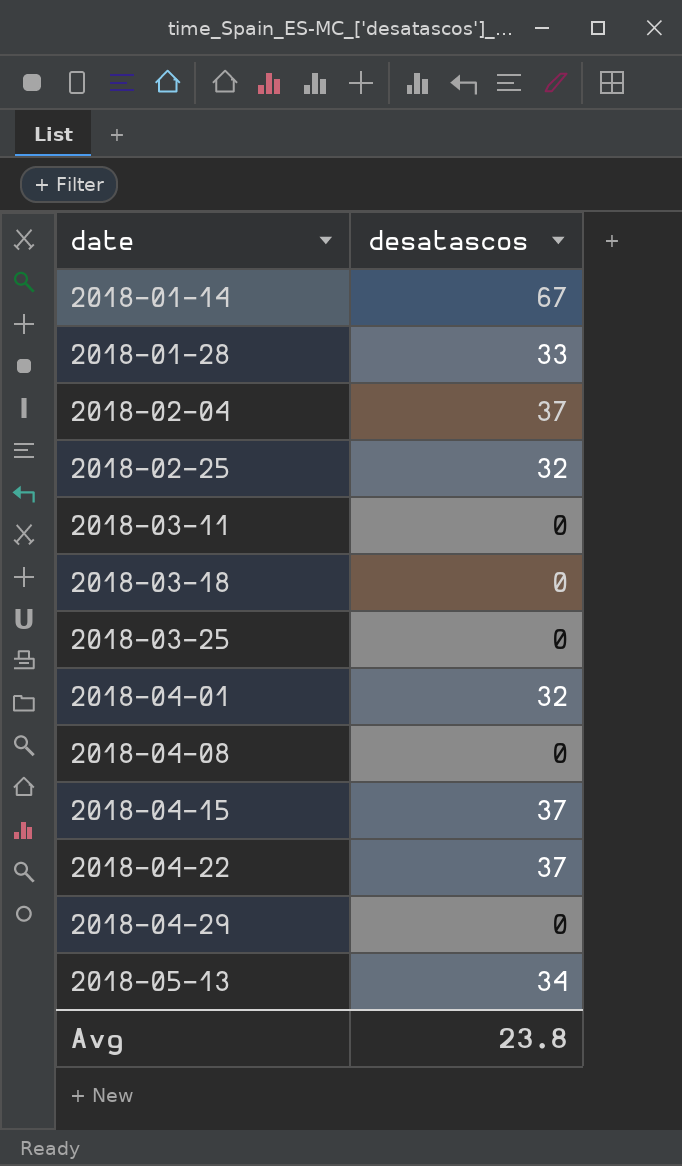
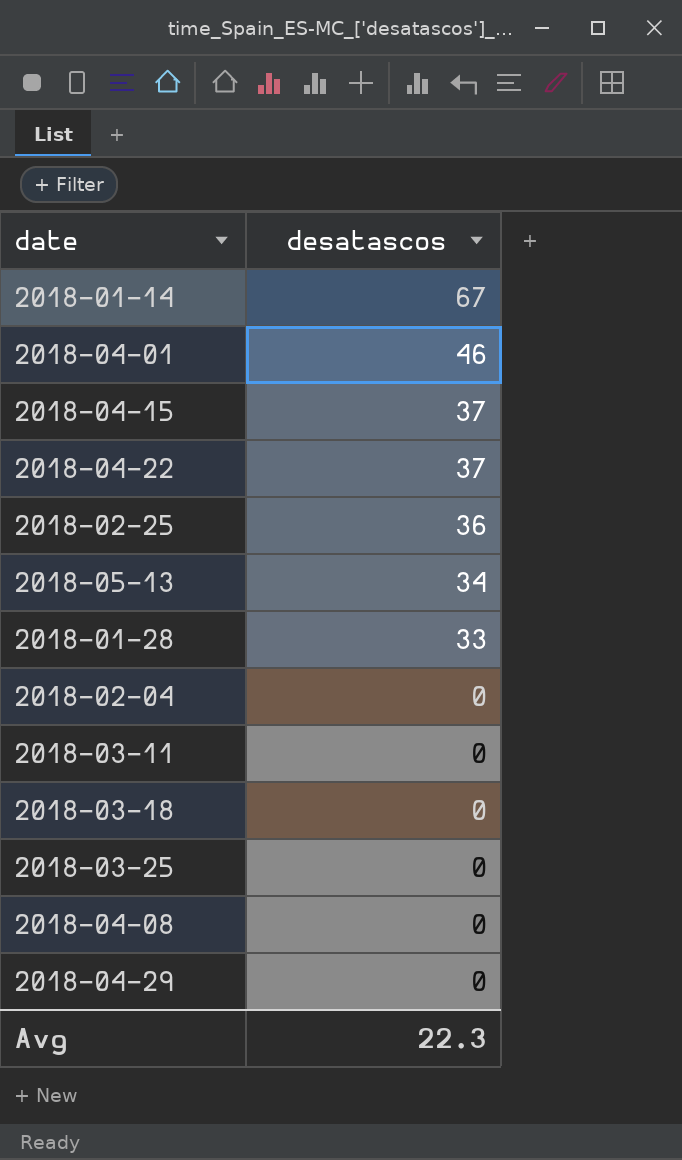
row order: date ascending -> desatascos descending
2018-04-01 | desatascos: 32 -> 46
2018-02-25 | desatascos: 32 -> 36
2018-02-04 | desatascos: 37 -> 0
Avg | desatascos: 23.8 -> 22.3

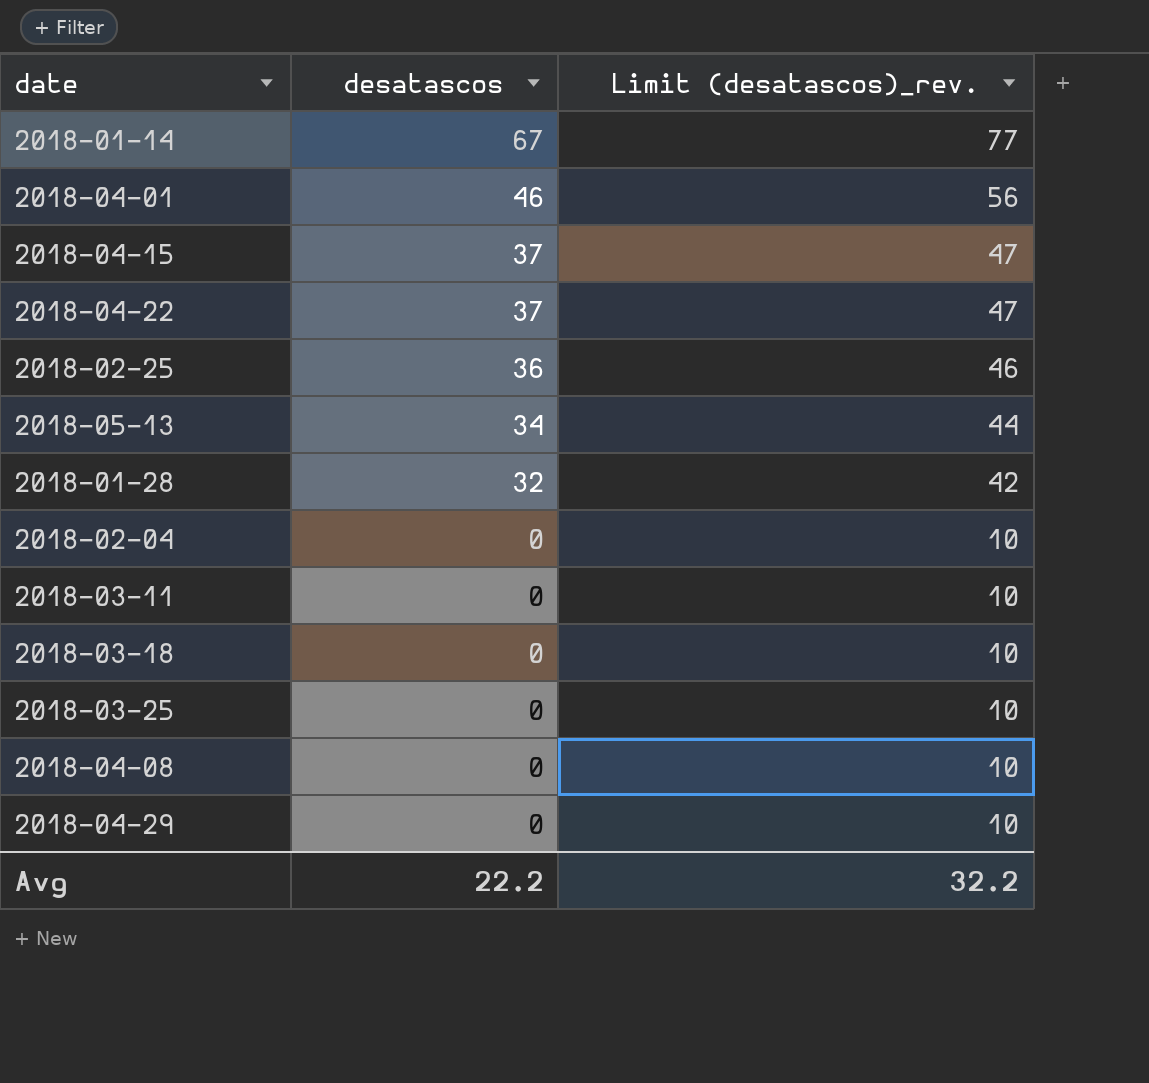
column Limit (desatascos)_rev. | formula: none -> [desatascos] + 10
2018-01-28 | desatascos: 33 -> 32
Avg | desatascos: 22.3 -> 22.2

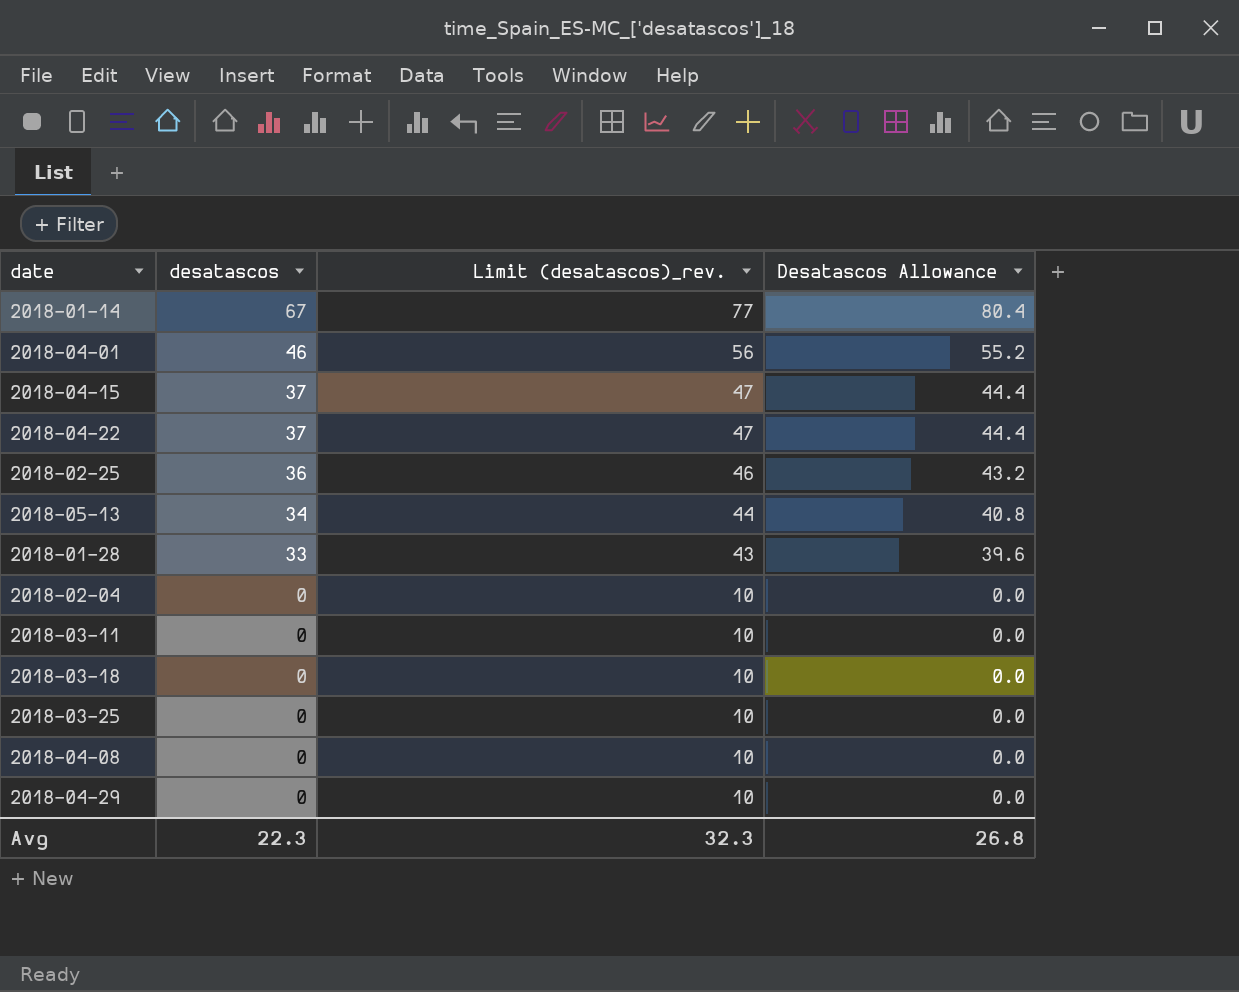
column Desatascos Allowance | formula: none -> [desatascos] * 1.2
2018-01-28 | desatascos: 32 -> 33
2018-01-28 | Limit (desatascos)_rev.: 42 -> 43
Avg | desatascos: 22.2 -> 22.3
Avg | Limit (desatascos)_rev.: 32.2 -> 32.3

